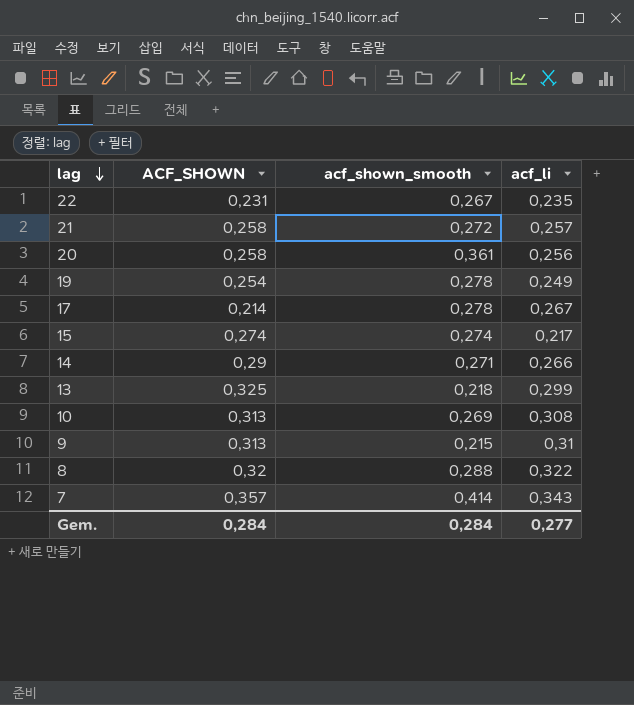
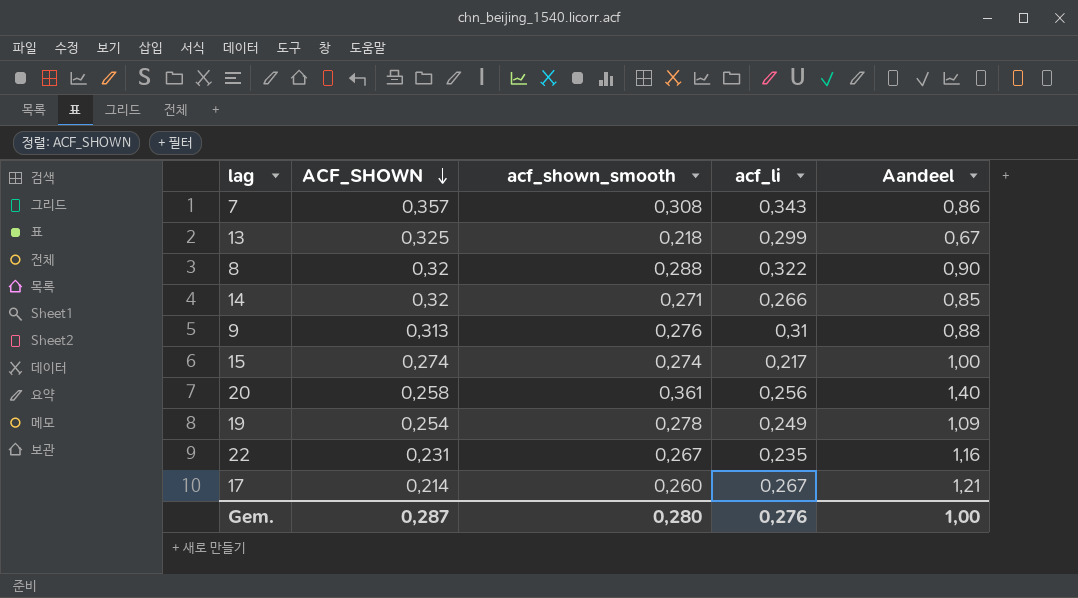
row order: lag descending -> ACF_SHOWN descending
column Aandeel | formula: none -> [acf_shown_smooth] / [ACF_SHOWN]
row 21: 0,258 | 0,272 | 0,257 -> none
row 10: 0,313 | 0,269 | 0,308 -> none
7 | acf_shown_smooth: 0,414 -> 0,308
14 | ACF_SHOWN: 0,29 -> 0,32
9 | acf_shown_smooth: 0,215 -> 0,276
17 | acf_shown_smooth: 0,278 -> 0,260
Gem. | ACF_SHOWN: 0,284 -> 0,287
Gem. | acf_shown_smooth: 0,284 -> 0,280
Gem. | acf_li: 0,277 -> 0,276

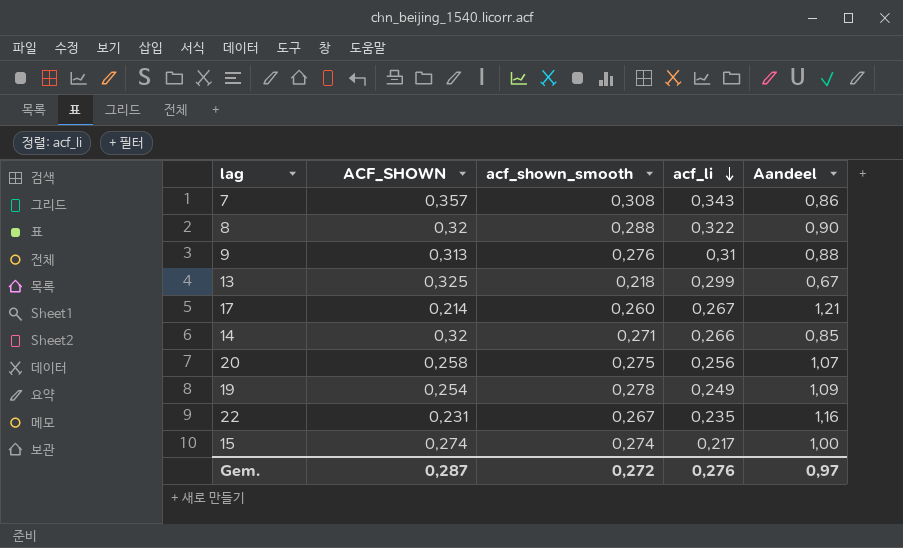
row order: ACF_SHOWN descending -> acf_li descending
20 | acf_shown_smooth: 0,361 -> 0,275
20 | Aandeel: 1,40 -> 1,07
Gem. | acf_shown_smooth: 0,280 -> 0,272
Gem. | Aandeel: 1,00 -> 0,97

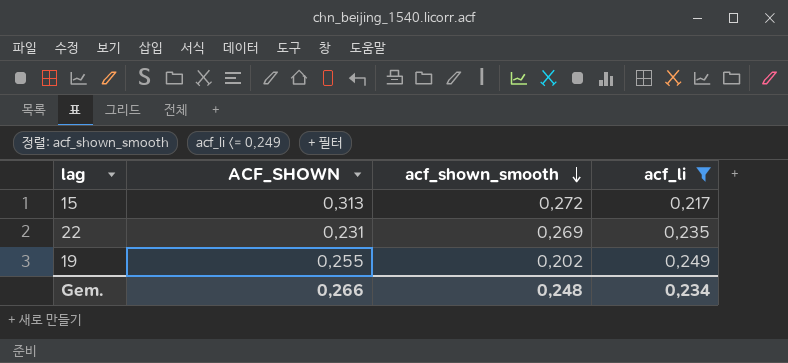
filter: none -> acf_li <= 0,249
row order: acf_li descending -> acf_shown_smooth descending
column Aandeel | formula: [acf_shown_smooth] / [ACF_SHOWN] -> none
15 | ACF_SHOWN: 0,274 -> 0,313
15 | acf_shown_smooth: 0,274 -> 0,272
22 | acf_shown_smooth: 0,267 -> 0,269
19 | ACF_SHOWN: 0,254 -> 0,255
19 | acf_shown_smooth: 0,278 -> 0,202
Gem. | ACF_SHOWN: 0,287 -> 0,266
Gem. | acf_shown_smooth: 0,272 -> 0,248
Gem. | acf_li: 0,276 -> 0,234

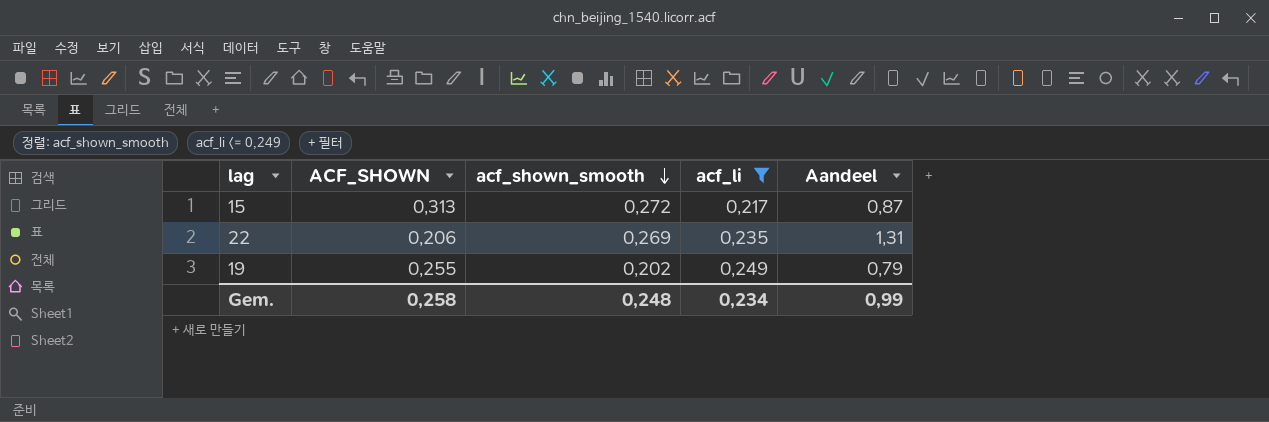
column Aandeel | formula: none -> [acf_shown_smooth] / [ACF_SHOWN]
22 | ACF_SHOWN: 0,231 -> 0,206
Gem. | ACF_SHOWN: 0,266 -> 0,258

